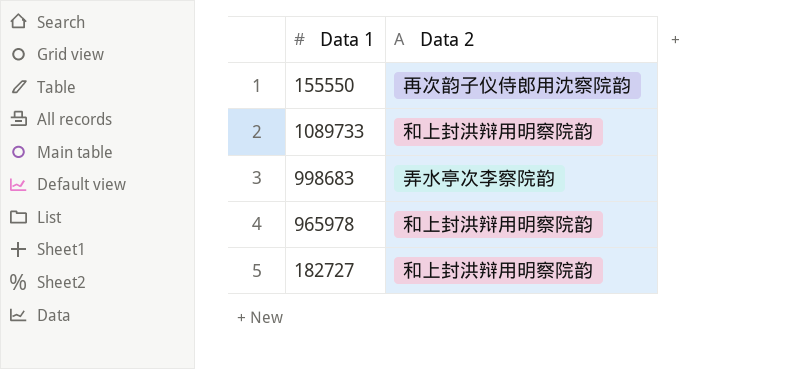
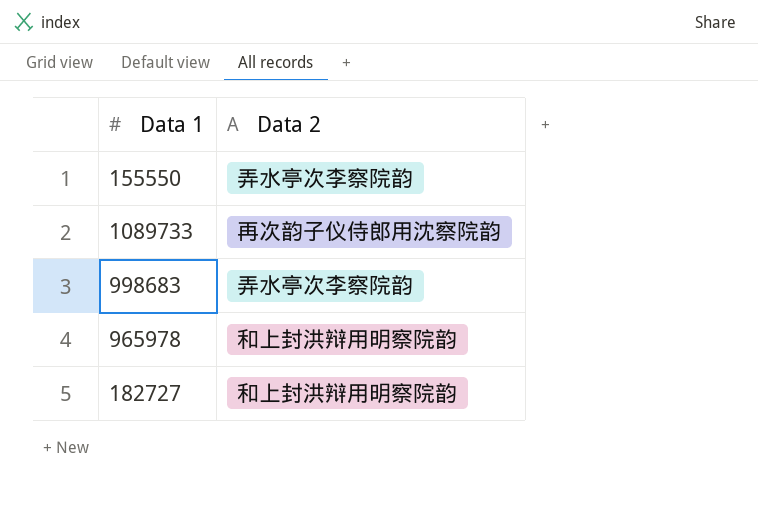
155550 | Data 2: 再次韵子仪侍郎用沈察院韵 -> 弄水亭次李察院韵
1089733 | Data 2: 和上封洪辩用明察院韵 -> 再次韵子仪侍郎用沈察院韵

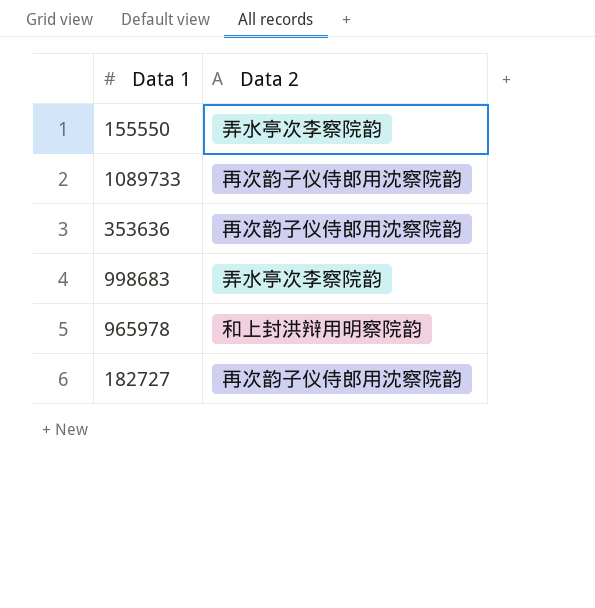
row 353636: none -> 再次韵子仪侍郎用沈察院韵
182727 | Data 2: 和上封洪辩用明察院韵 -> 再次韵子仪侍郎用沈察院韵

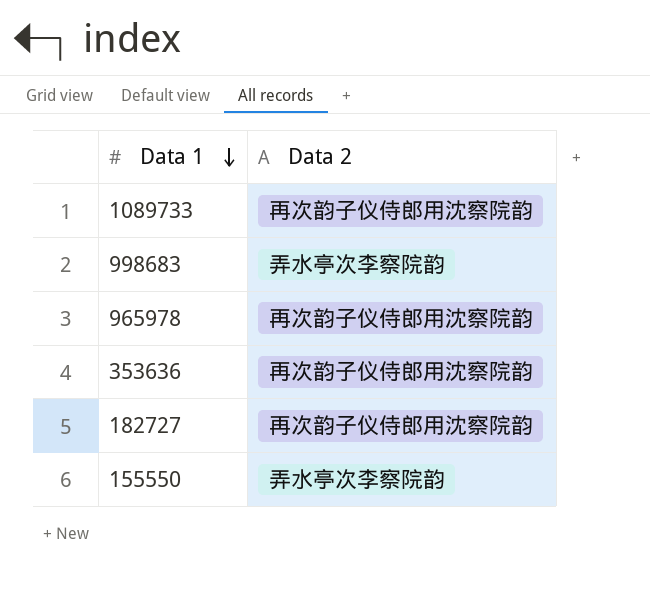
row order: none -> Data 1 descending
965978 | Data 2: 和上封洪辩用明察院韵 -> 再次韵子仪侍郎用沈察院韵

